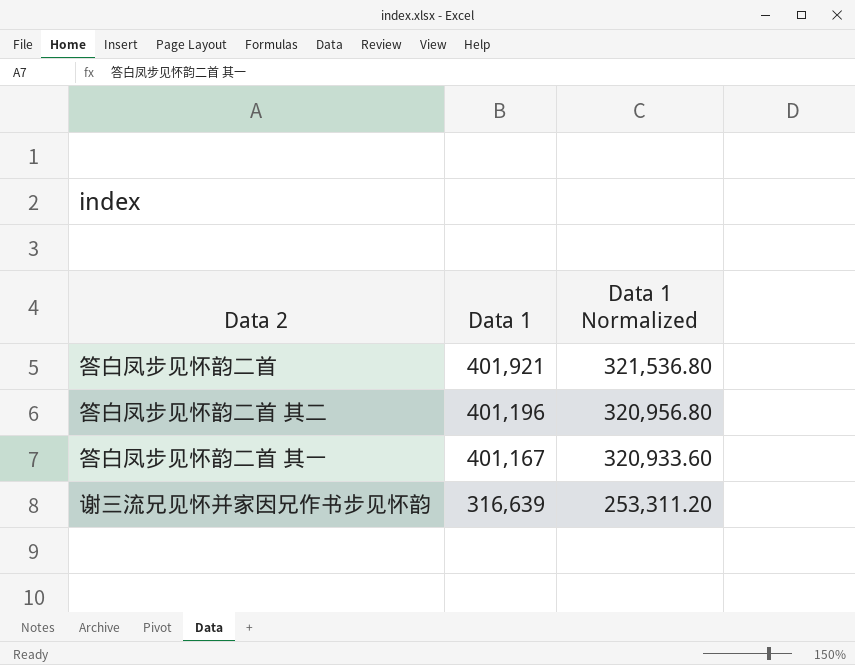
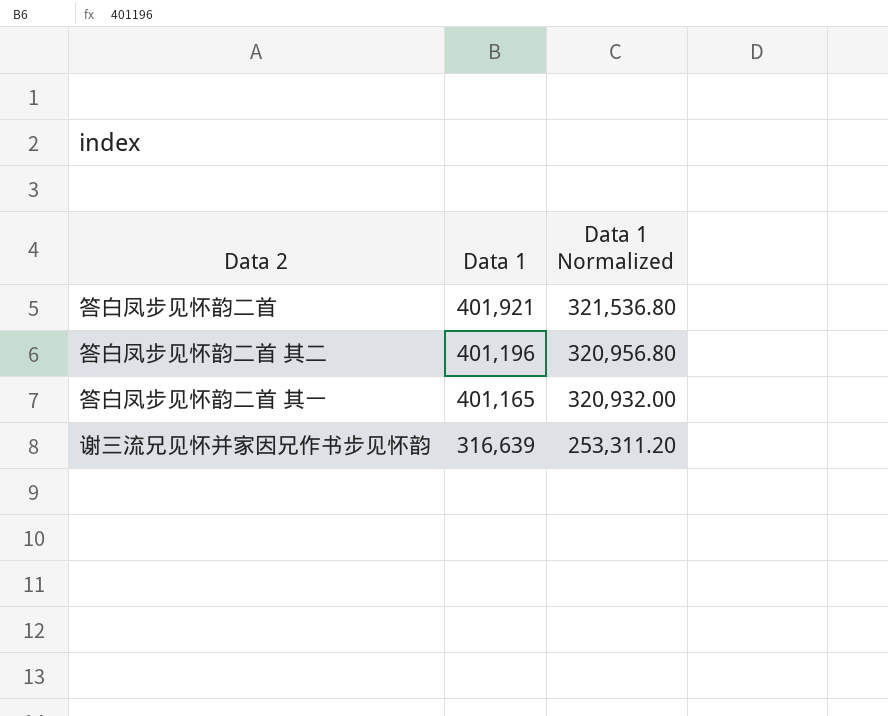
答白凤步见怀韵二首 其一 | Data 1: 401,167 -> 401,165
答白凤步见怀韵二首 其一 | Data 1 Normalized: 320,933.60 -> 320,932.00

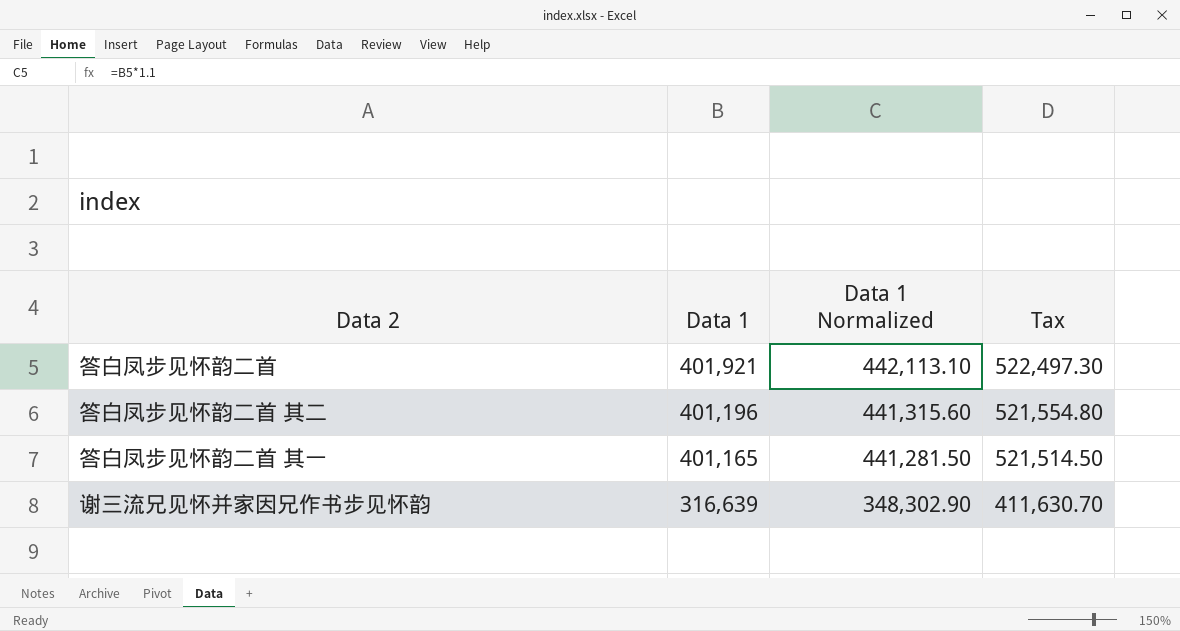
column Data 1 Normalized | formula: [Data 1] * 0.8 -> [Data 1] * 1.1
column Tax | formula: none -> [Data 1] * 1.3

